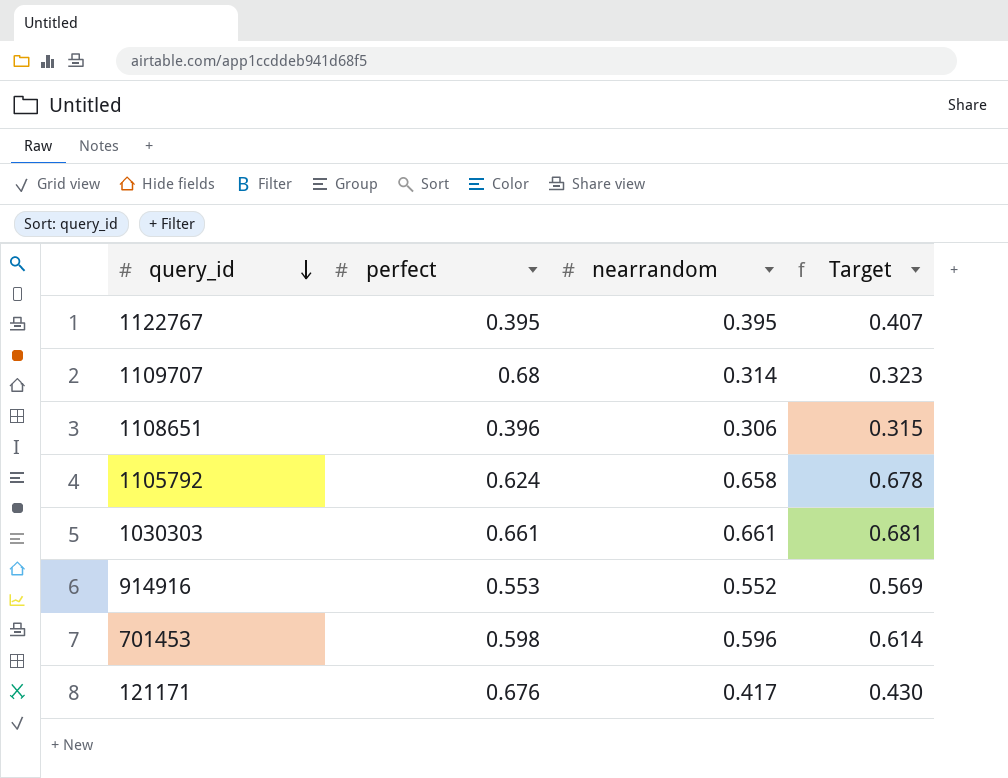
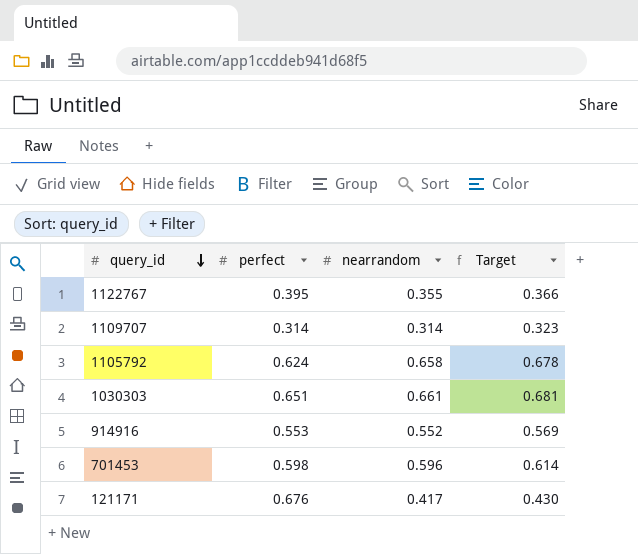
row 1108651: 0.396 | 0.306 | 0.315 -> none
1122767 | nearrandom: 0.395 -> 0.355
1122767 | Target: 0.407 -> 0.366
1109707 | perfect: 0.68 -> 0.314
1030303 | perfect: 0.661 -> 0.651

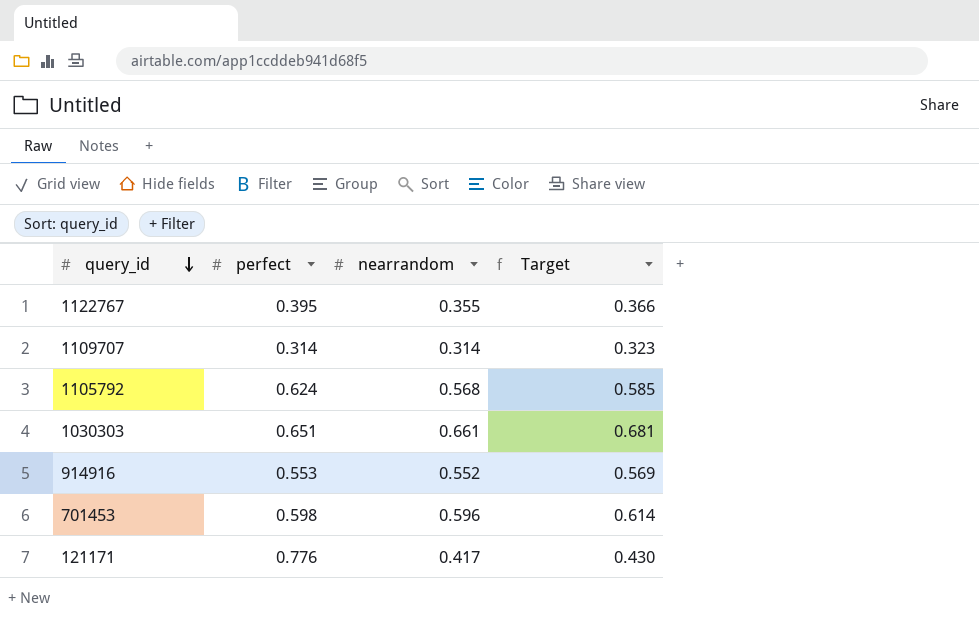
1105792 | nearrandom: 0.658 -> 0.568
1105792 | Target: 0.678 -> 0.585
121171 | perfect: 0.676 -> 0.776

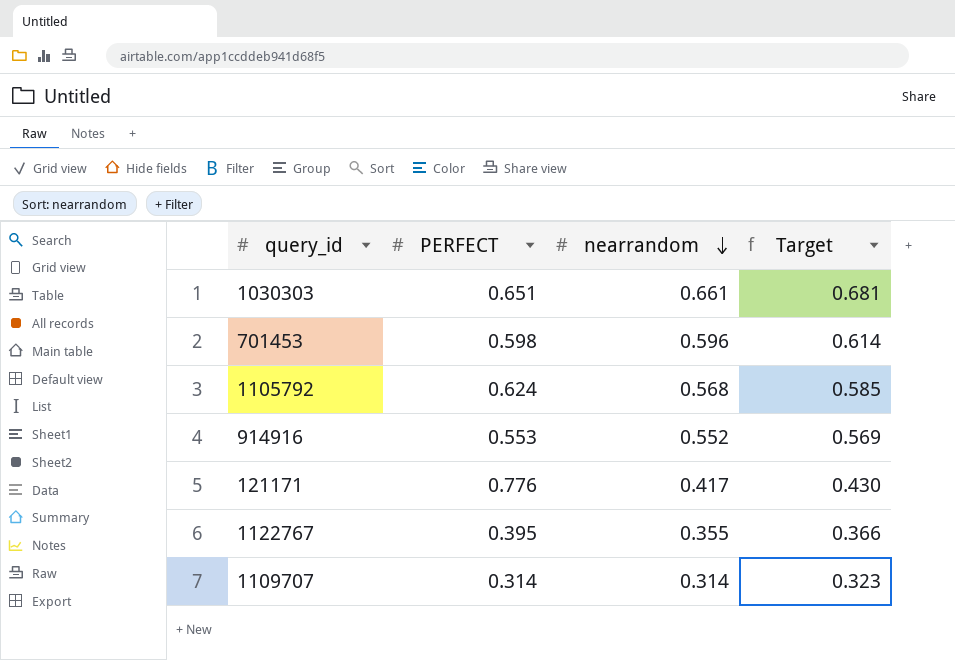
row order: query_id descending -> nearrandom descending
column name: perfect -> PERFECT

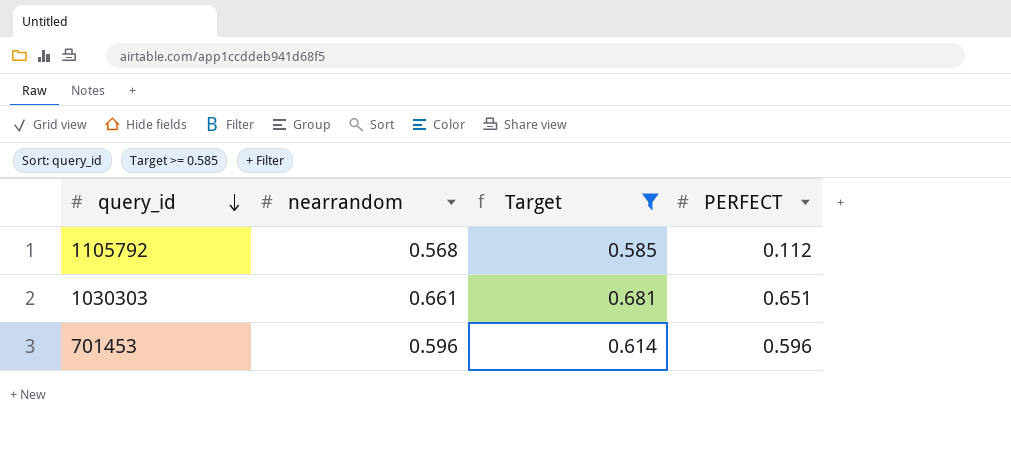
filter: none -> Target >= 0.585
row order: nearrandom descending -> query_id descending
column PERFECT | position: 2 -> 4
1105792 | PERFECT: 0.624 -> 0.112
701453 | PERFECT: 0.598 -> 0.596

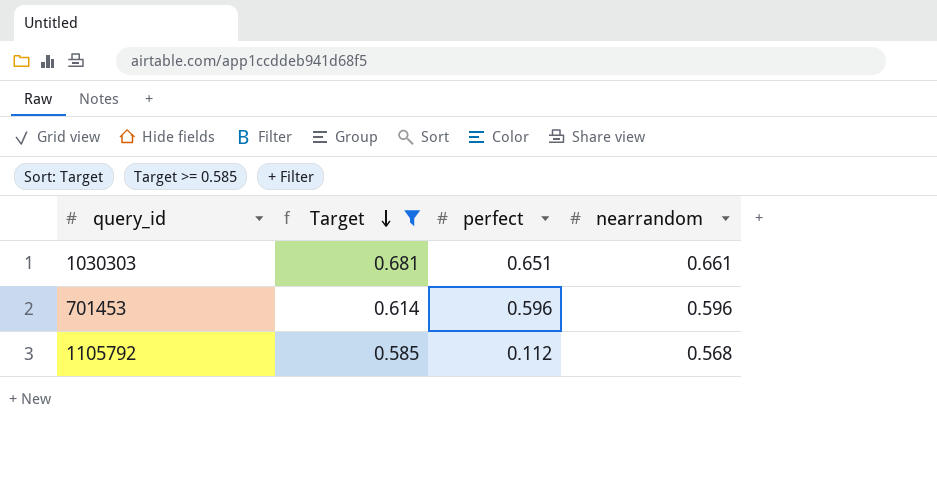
row order: query_id descending -> Target descending
column name: PERFECT -> perfect
column nearrandom | position: 2 -> 4

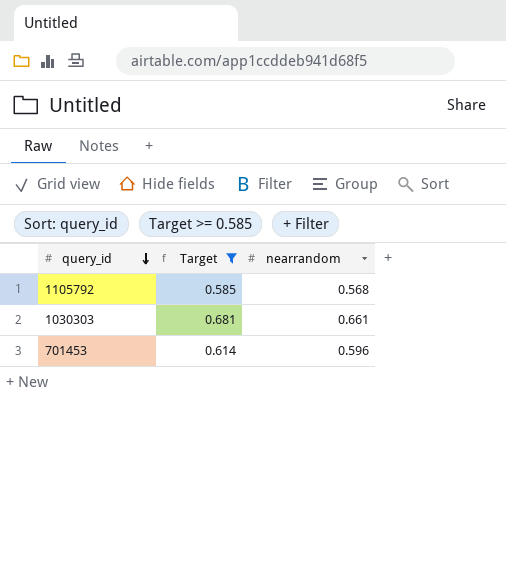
row order: Target descending -> query_id descending
column perfect | position: 3 -> none

